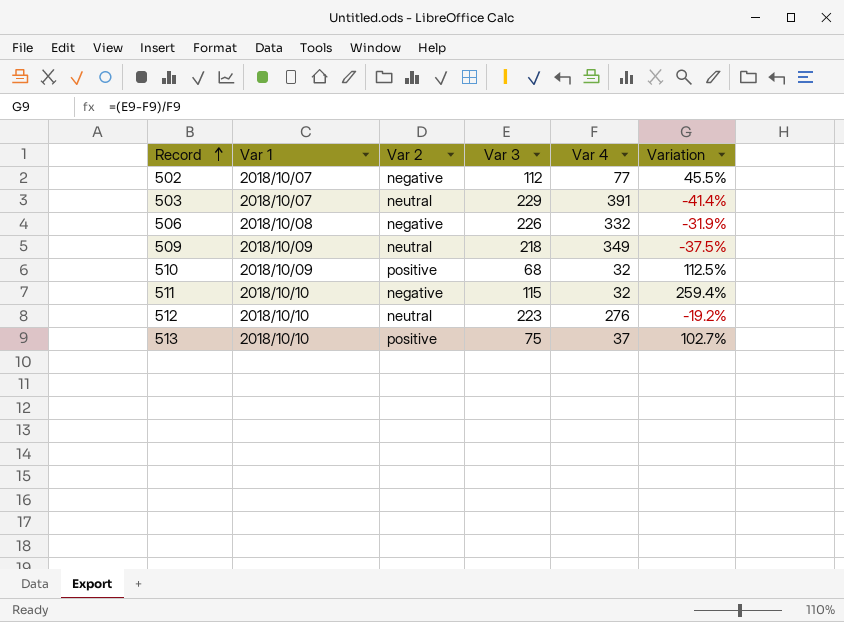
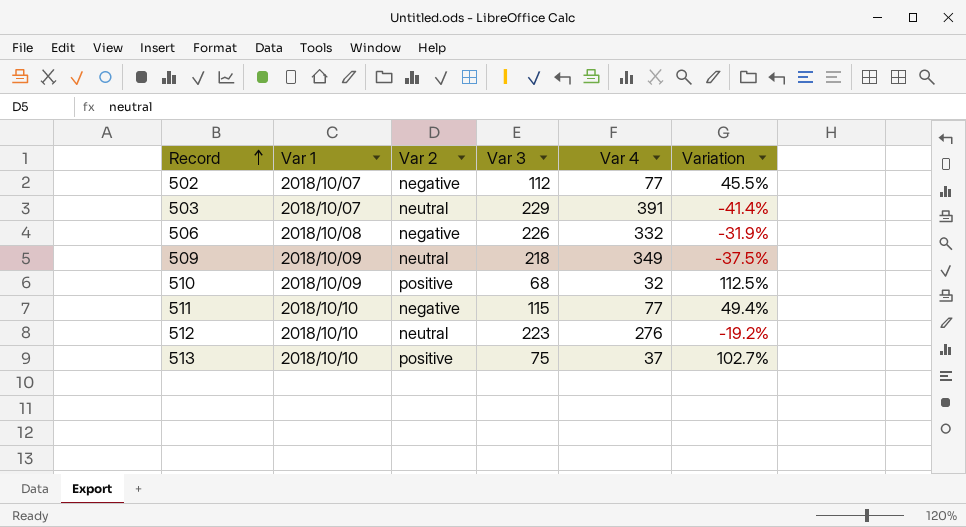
511 | Var 4: 32 -> 77
511 | Variation: 259.4% -> 49.4%

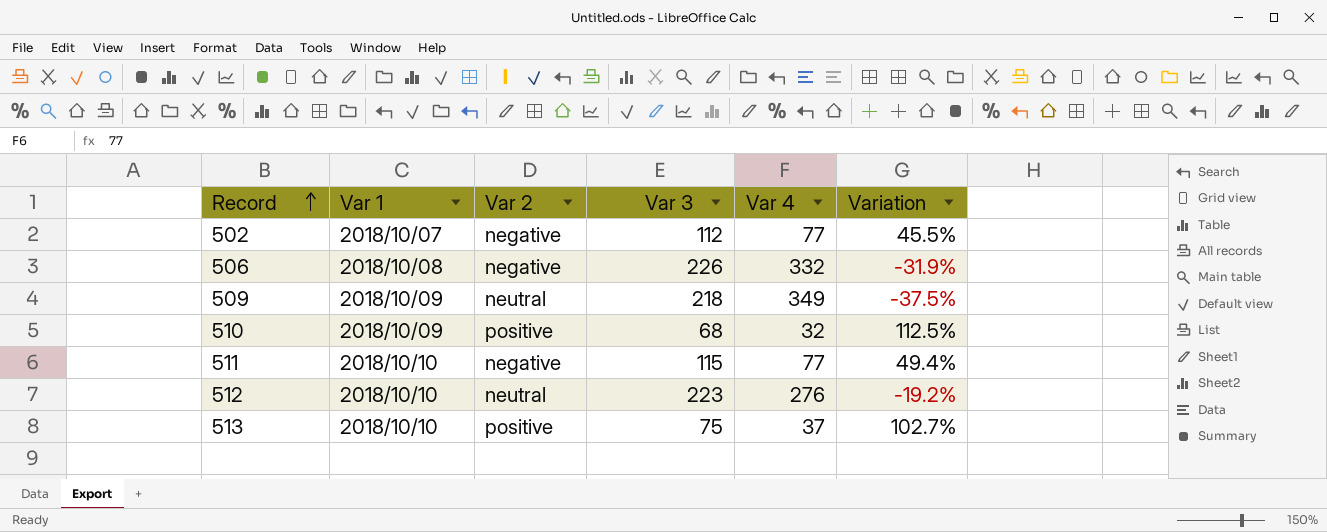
row 503: 2018/10/07 | neutral | 229 | 391 | -41.4% -> none

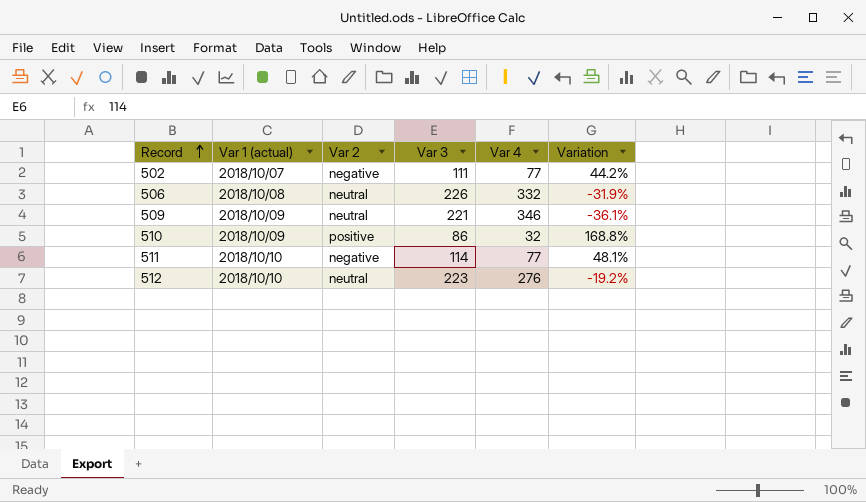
column name: Var 1 -> Var 1 (actual)
row 513: 2018/10/10 | positive | 75 | 37 | 102.7% -> none
502 | Var 3: 112 -> 111
502 | Variation: 45.5% -> 44.2%
506 | Var 2: negative -> neutral
509 | Var 3: 218 -> 221
509 | Var 4: 349 -> 346
509 | Variation: -37.5% -> -36.1%
510 | Var 3: 68 -> 86
510 | Variation: 112.5% -> 168.8%
511 | Var 3: 115 -> 114
511 | Variation: 49.4% -> 48.1%

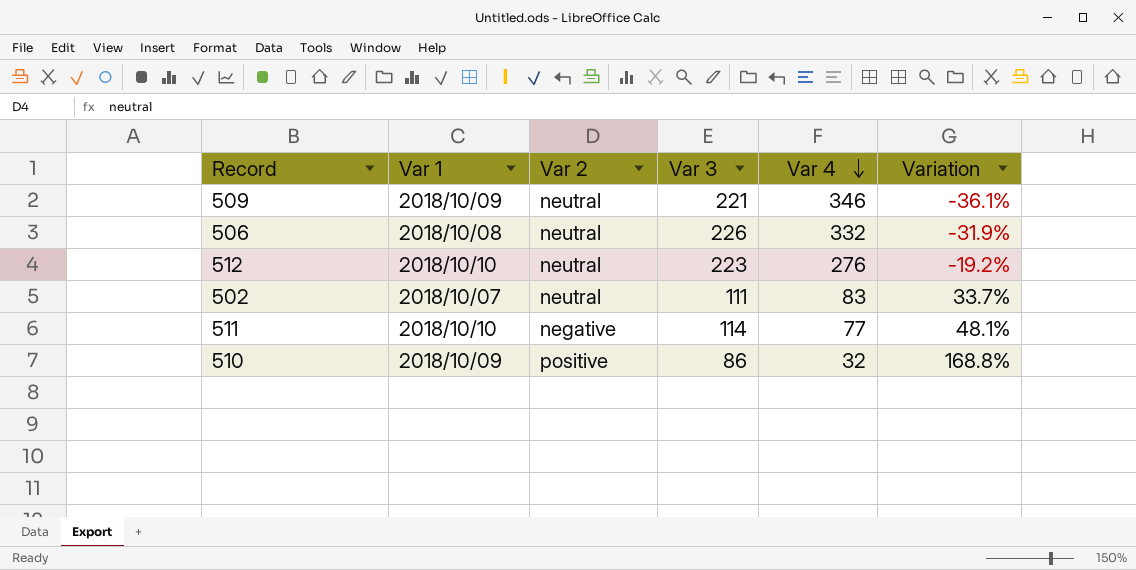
row order: Record ascending -> Var 4 descending
column name: Var 1 (actual) -> Var 1
502 | Var 2: negative -> neutral
502 | Var 4: 77 -> 83
502 | Variation: 44.2% -> 33.7%

